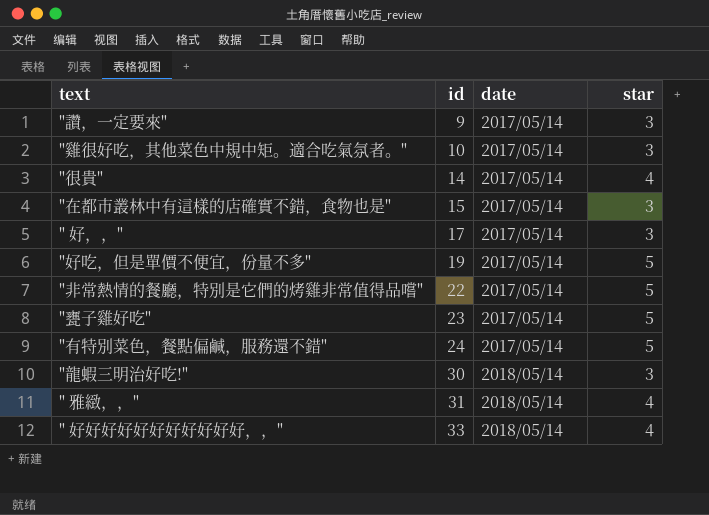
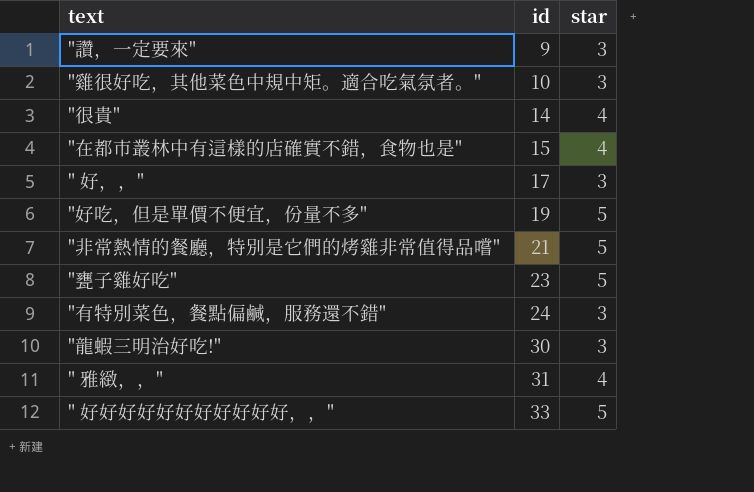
column date | position: 3 -> none
"在都市叢林中有這樣的店確實不錯，食物也是" | star: 3 -> 4
"非常熱情的餐廳，特別是它們的烤雞非常值得品嚐" | id: 22 -> 21
"有特別菜色，餐點偏鹹，服務還不錯" | star: 5 -> 3
" 好好好好好好好好好好好，，" | star: 4 -> 5

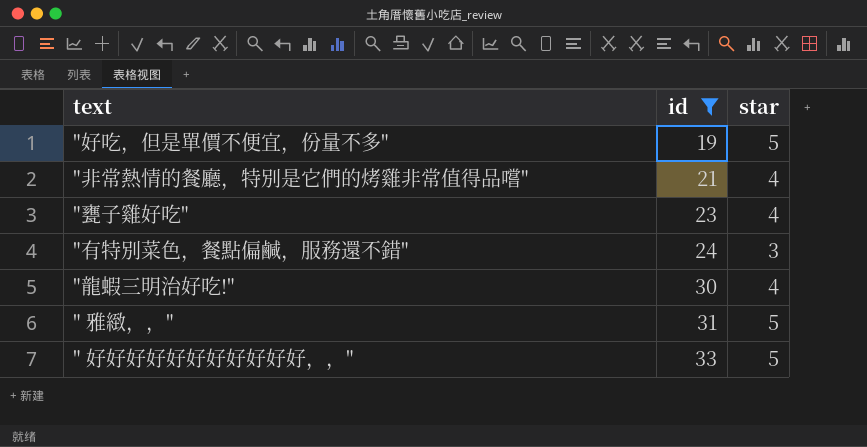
filter: none -> id >= 19
"非常熱情的餐廳，特別是它們的烤雞非常值得品嚐" | star: 5 -> 4
"甕子雞好吃" | star: 5 -> 4
"龍蝦三明治好吃!" | star: 3 -> 4
" 雅緻，，" | star: 4 -> 5

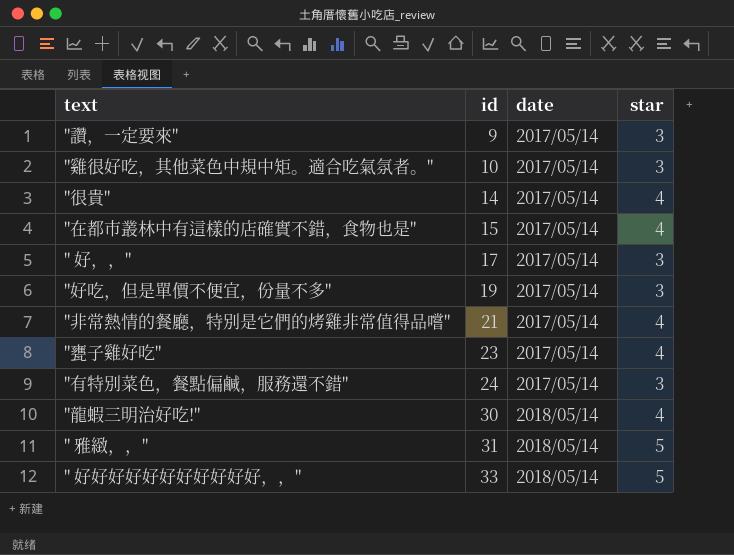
filter: id >= 19 -> none
column date | position: none -> 3
"好吃，但是單價不便宜，份量不多" | star: 5 -> 3

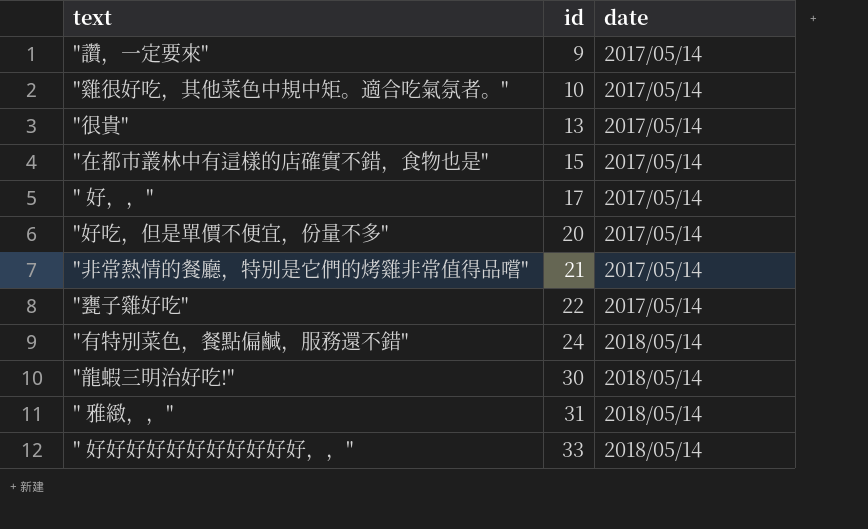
column star | position: 4 -> none
"很貴" | id: 14 -> 13
"好吃，但是單價不便宜，份量不多" | id: 19 -> 20
"甕子雞好吃" | id: 23 -> 22
"有特別菜色，餐點偏鹹，服務還不錯" | date: 2017/05/14 -> 2018/05/14

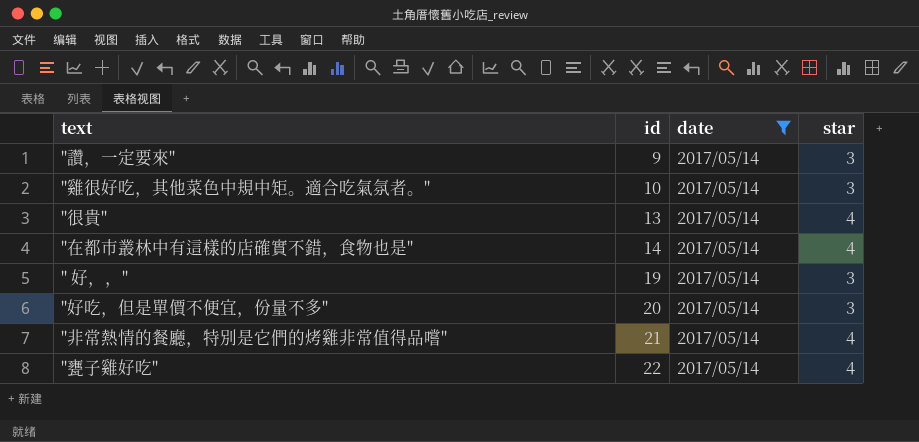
filter: none -> date = 2017/05/14
column star | position: none -> 4
"在都市叢林中有這樣的店確實不錯，食物也是" | id: 15 -> 14
" 好，，" | id: 17 -> 19

